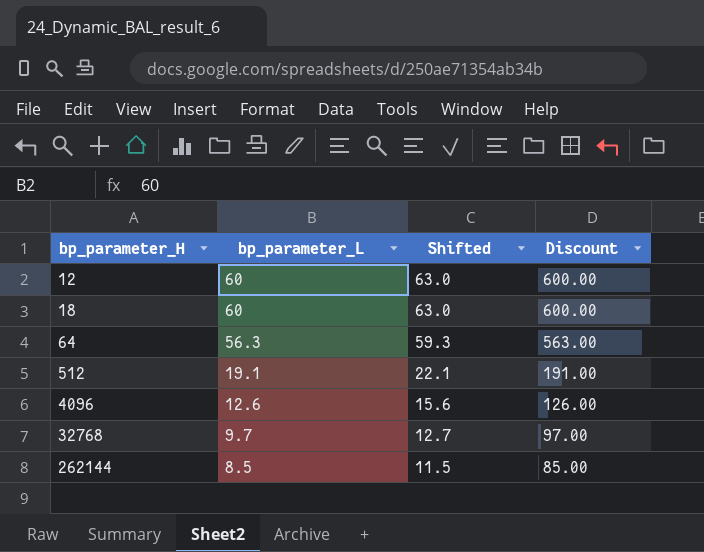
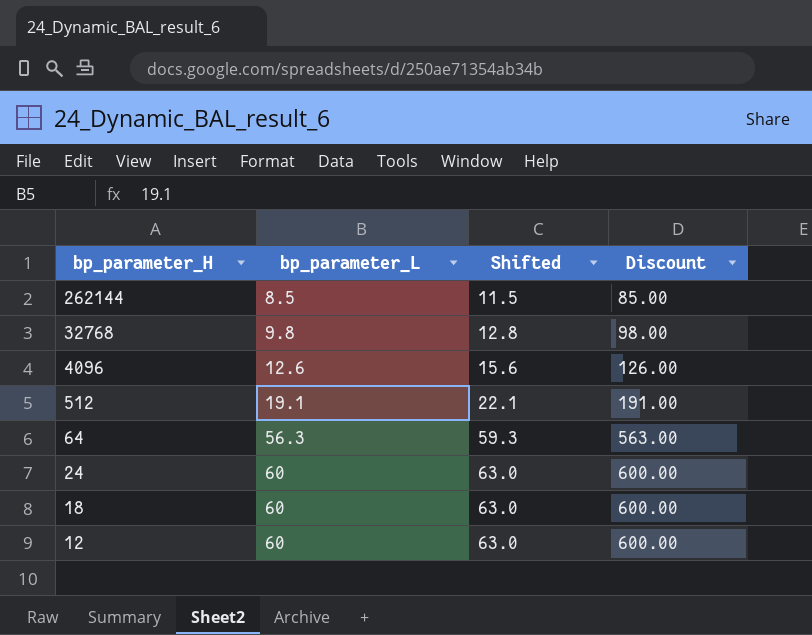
row order: bp_parameter_H ascending -> bp_parameter_H descending
32768 | bp_parameter_L: 9.7 -> 9.8
32768 | Shifted: 12.7 -> 12.8
32768 | Discount: 97.00 -> 98.00
row 24: none -> 60 | 63.0 | 600.00

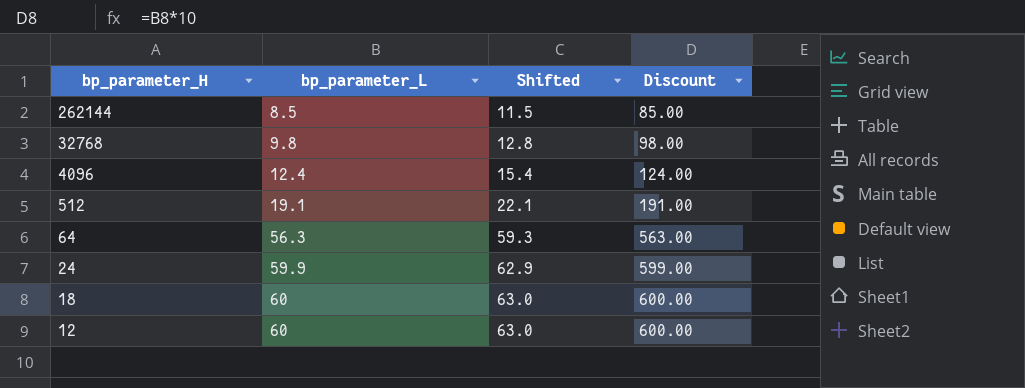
4096 | bp_parameter_L: 12.6 -> 12.4
4096 | Shifted: 15.6 -> 15.4
4096 | Discount: 126.00 -> 124.00
24 | bp_parameter_L: 60 -> 59.9
24 | Shifted: 63.0 -> 62.9
24 | Discount: 600.00 -> 599.00

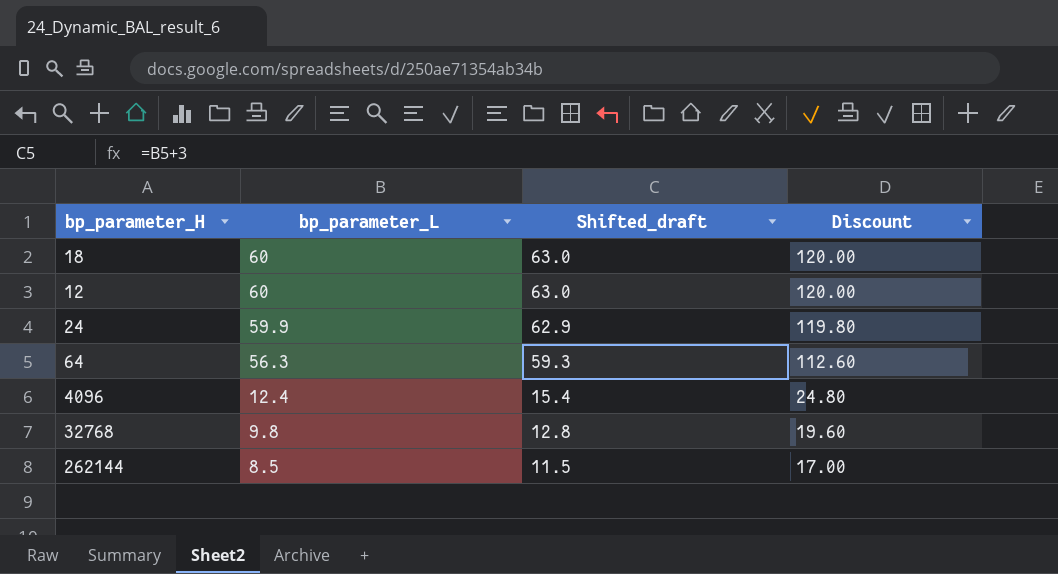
row order: bp_parameter_H descending -> bp_parameter_L descending
column name: Shifted -> Shifted_draft
column Discount | formula: [bp_parameter_L] * 10 -> [bp_parameter_L] * 2
row 512: 19.1 | 22.1 | 191.00 -> none

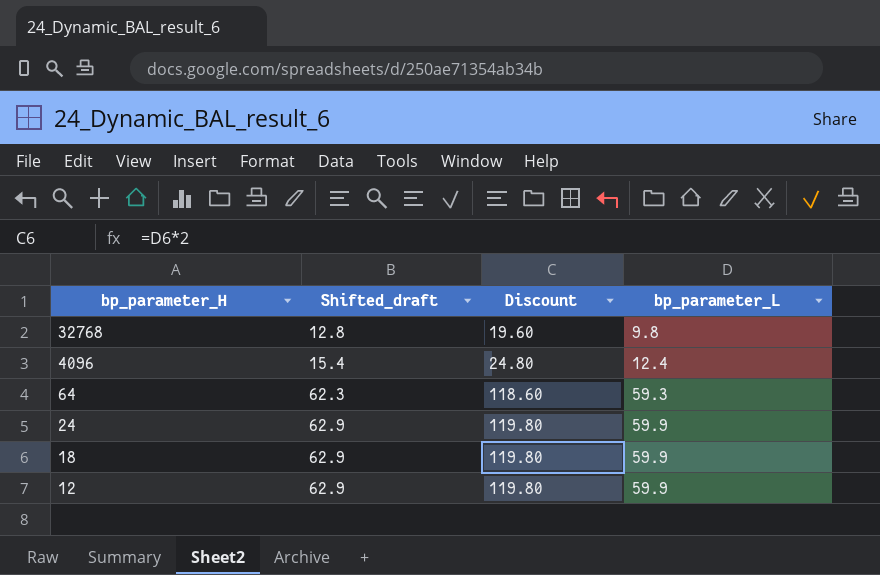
row order: bp_parameter_L descending -> bp_parameter_H descending
column bp_parameter_L | position: 2 -> 4
row 262144: 8.5 | 11.5 | 17.00 -> none
64 | Shifted_draft: 59.3 -> 62.3
64 | Discount: 112.60 -> 118.60
64 | bp_parameter_L: 56.3 -> 59.3
18 | Shifted_draft: 63.0 -> 62.9
18 | Discount: 120.00 -> 119.80
18 | bp_parameter_L: 60 -> 59.9
12 | Shifted_draft: 63.0 -> 62.9
12 | Discount: 120.00 -> 119.80
12 | bp_parameter_L: 60 -> 59.9

